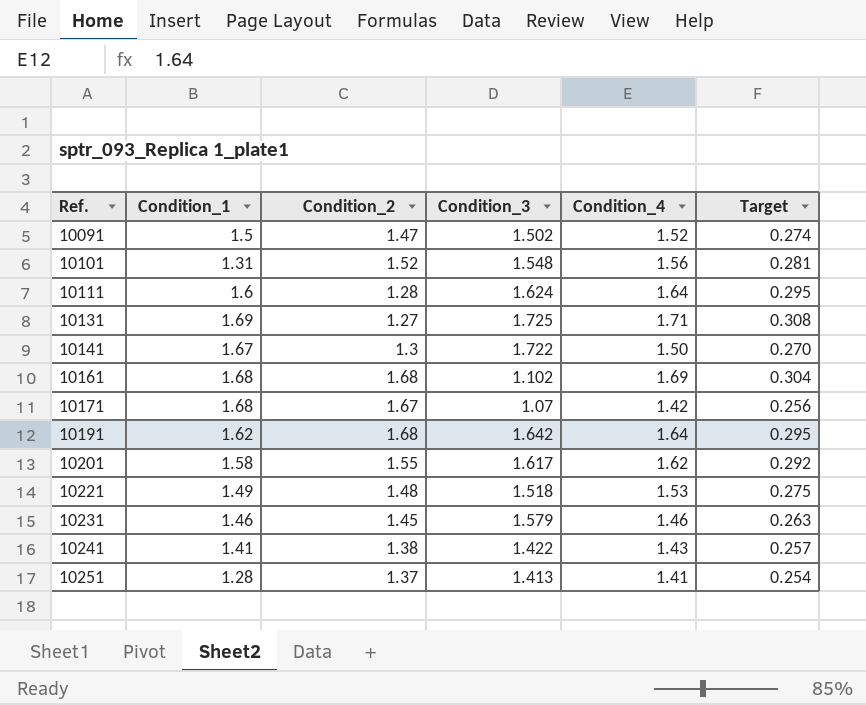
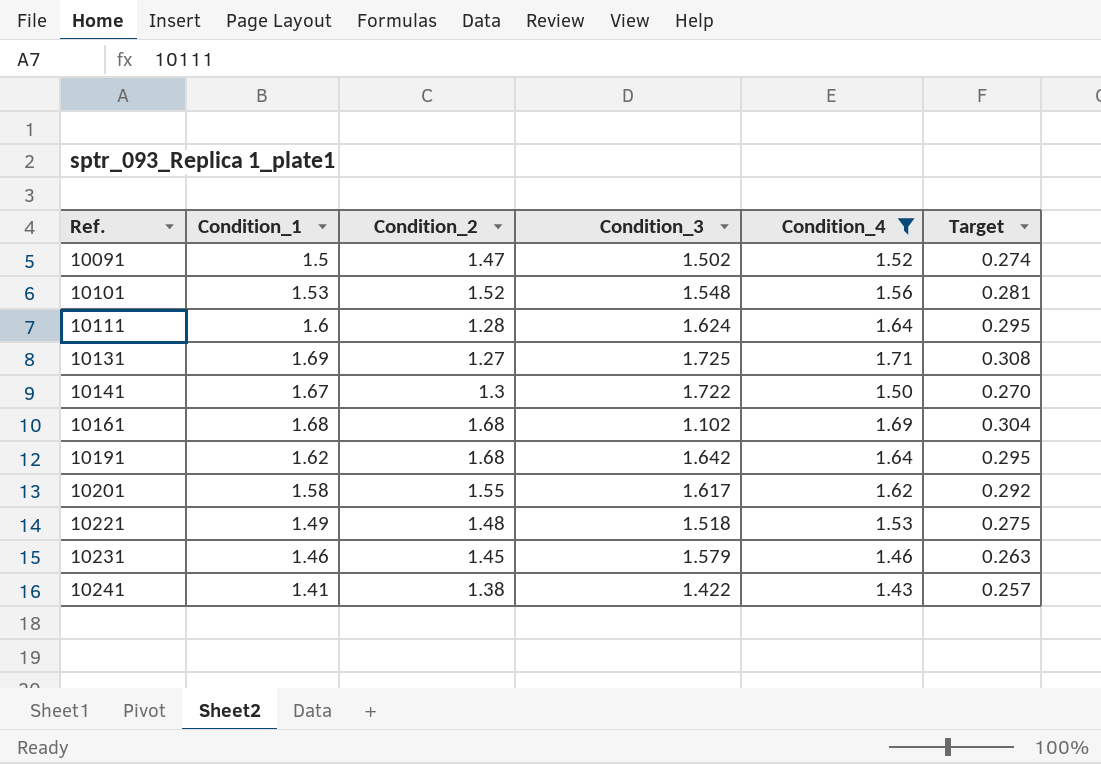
filter: none -> Condition_4 >= 1.43
10101 | Condition_1: 1.31 -> 1.53

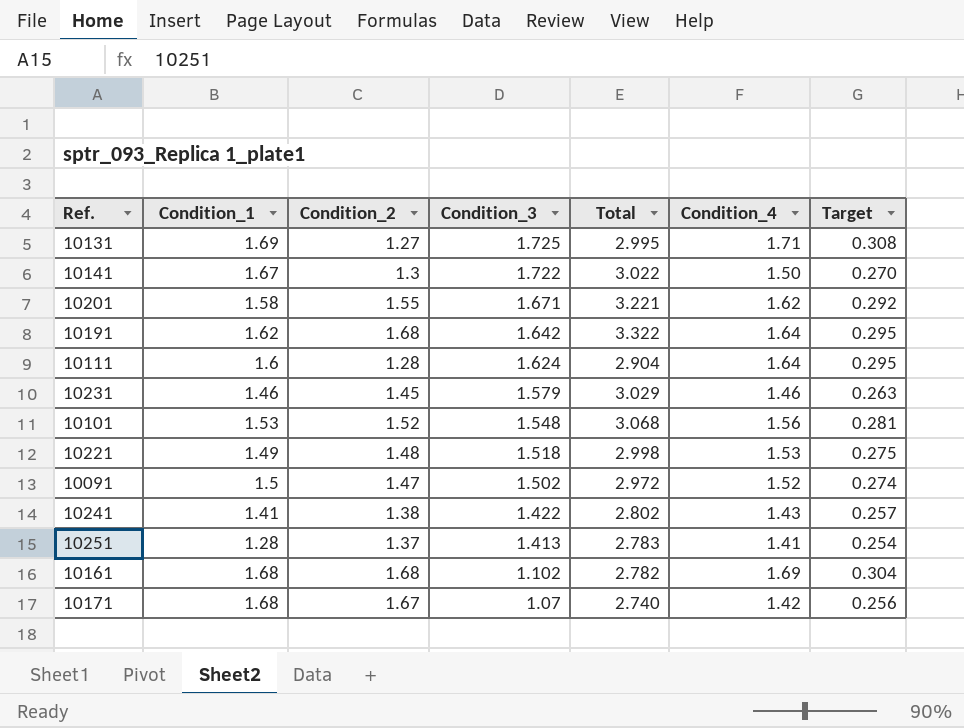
filter: Condition_4 >= 1.43 -> none
row order: Ref. ascending -> Condition_3 descending
column Total | formula: none -> [Condition_2] + [Condition_3]
10201 | Condition_3: 1.617 -> 1.671

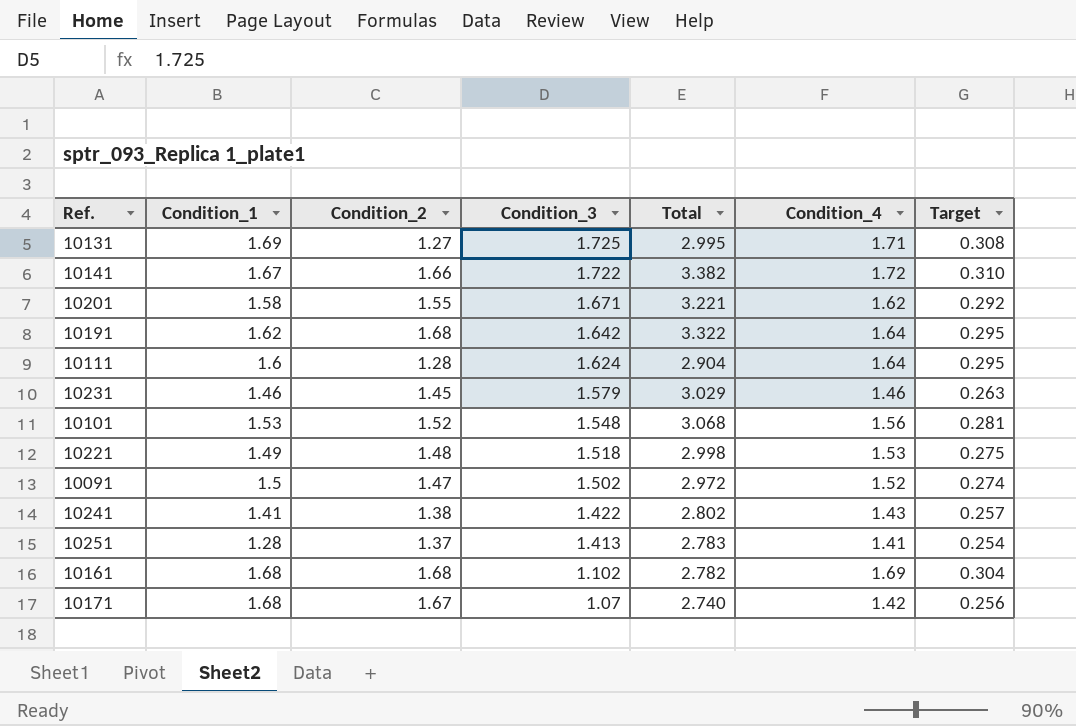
10141 | Condition_2: 1.3 -> 1.66
10141 | Total: 3.022 -> 3.382
10141 | Condition_4: 1.50 -> 1.72
10141 | Target: 0.270 -> 0.310

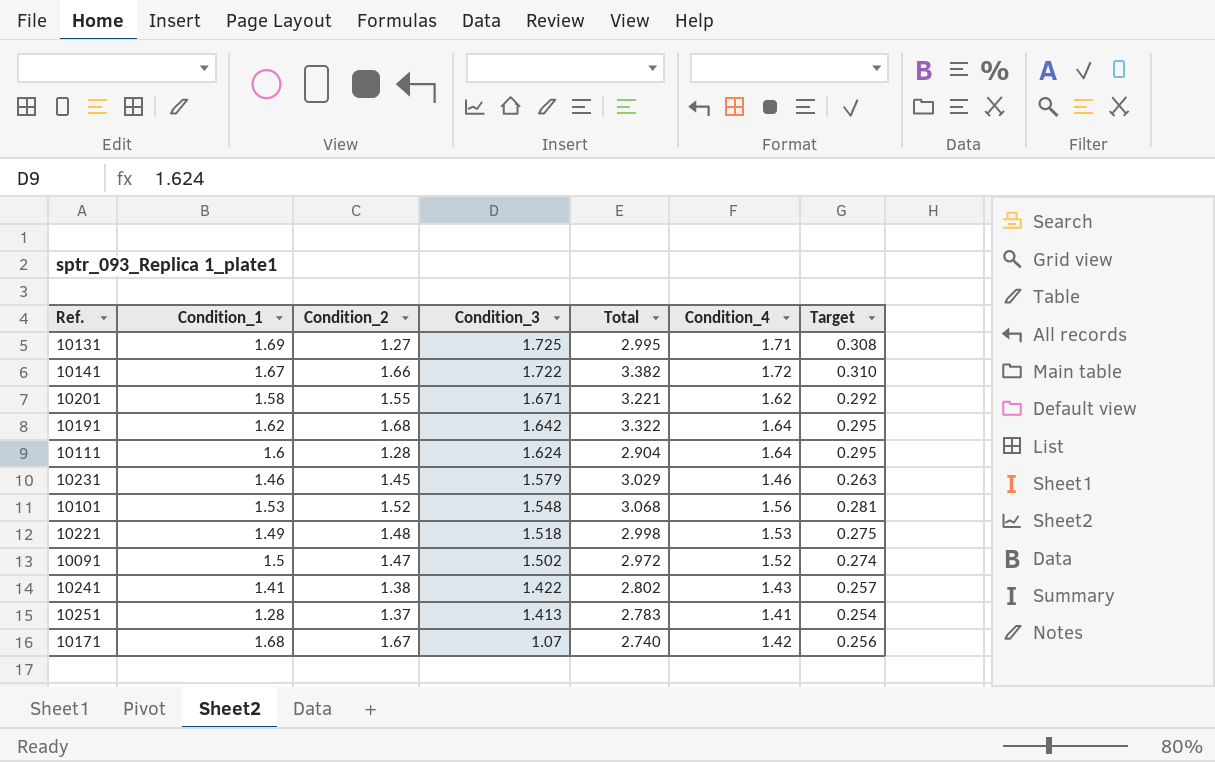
row 10161: 1.68 | 1.68 | 1.102 | 2.782 | 1.69 | 0.304 -> none

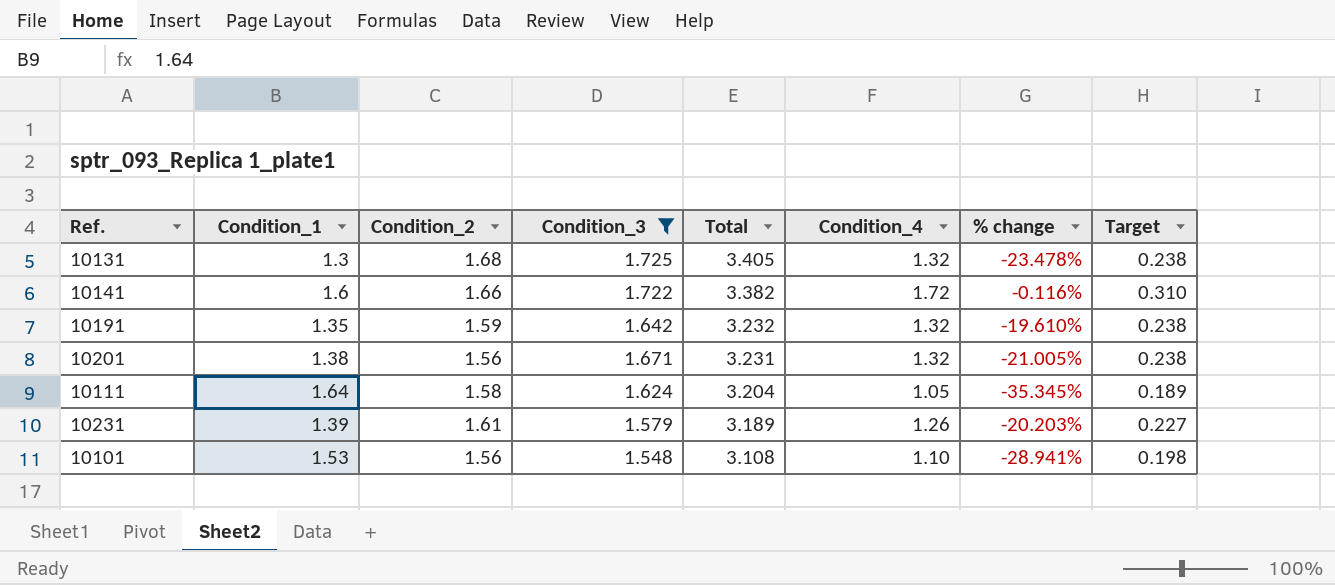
filter: none -> Condition_3 >= 1.548
row order: Condition_3 descending -> Total descending
column % change | formula: none -> ([Condition_4] - [Condition_3]) / [Condition_3]
10131 | Condition_1: 1.69 -> 1.3
10131 | Condition_2: 1.27 -> 1.68
10131 | Total: 2.995 -> 3.405
10131 | Condition_4: 1.71 -> 1.32
10131 | Target: 0.308 -> 0.238
10141 | Condition_1: 1.67 -> 1.6
10191 | Condition_1: 1.62 -> 1.35
10191 | Condition_2: 1.68 -> 1.59
10191 | Total: 3.322 -> 3.232
10191 | Condition_4: 1.64 -> 1.32
10191 | Target: 0.295 -> 0.238
10201 | Condition_1: 1.58 -> 1.38
10201 | Condition_2: 1.55 -> 1.56
10201 | Total: 3.221 -> 3.231
10201 | Condition_4: 1.62 -> 1.32
10201 | Target: 0.292 -> 0.238
10111 | Condition_1: 1.6 -> 1.64
10111 | Condition_2: 1.28 -> 1.58
10111 | Total: 2.904 -> 3.204
10111 | Condition_4: 1.64 -> 1.05
10111 | Target: 0.295 -> 0.189
10231 | Condition_1: 1.46 -> 1.39
10231 | Condition_2: 1.45 -> 1.61
10231 | Total: 3.029 -> 3.189
10231 | Condition_4: 1.46 -> 1.26
10231 | Target: 0.263 -> 0.227
10101 | Condition_2: 1.52 -> 1.56
10101 | Total: 3.068 -> 3.108
10101 | Condition_4: 1.56 -> 1.10
10101 | Target: 0.281 -> 0.198

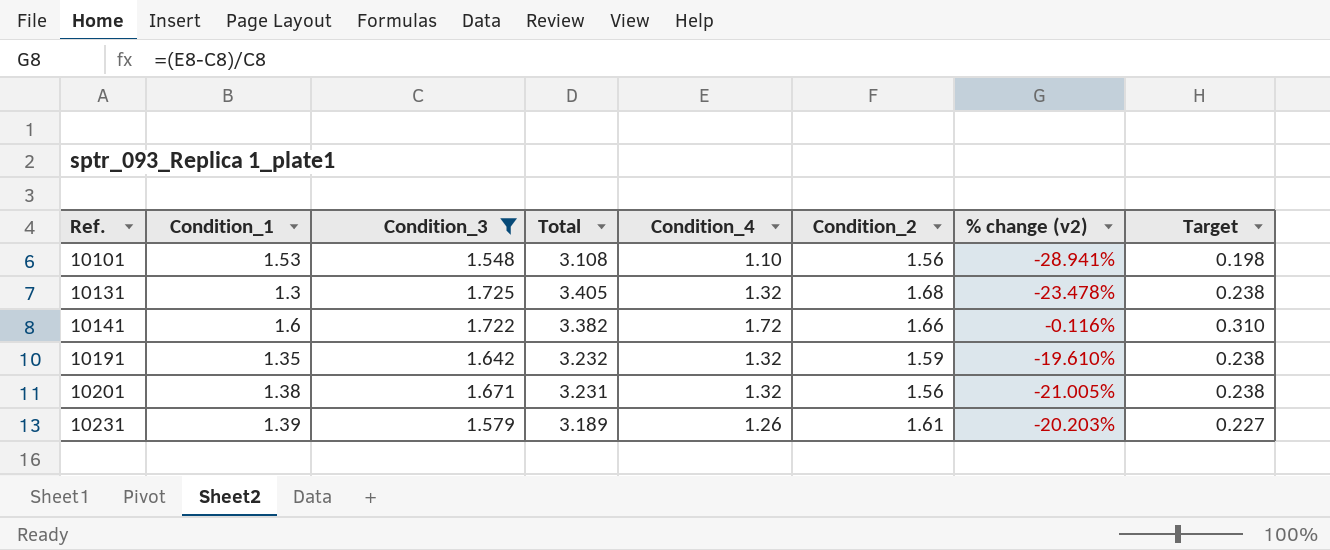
row order: Total descending -> Ref. ascending
column Condition_2 | position: 3 -> 6
column name: % change -> % change (v2)
row 10111: 1.64 | 1.58 | 1.624 | 3.204 | 1.05 | -35.345% | 0.189 -> none

